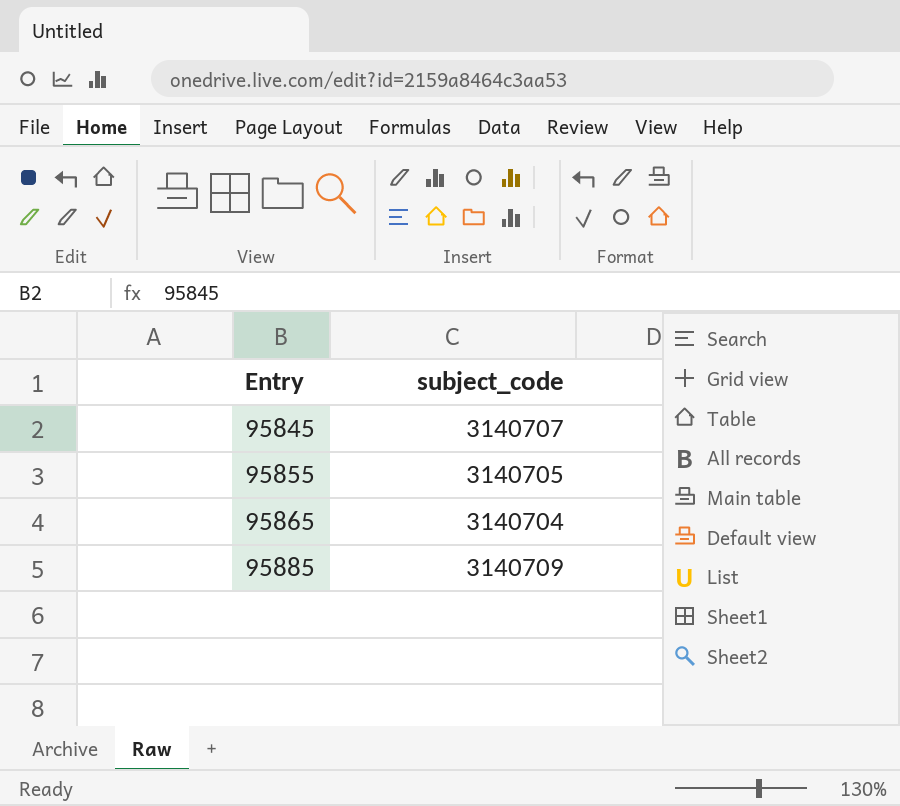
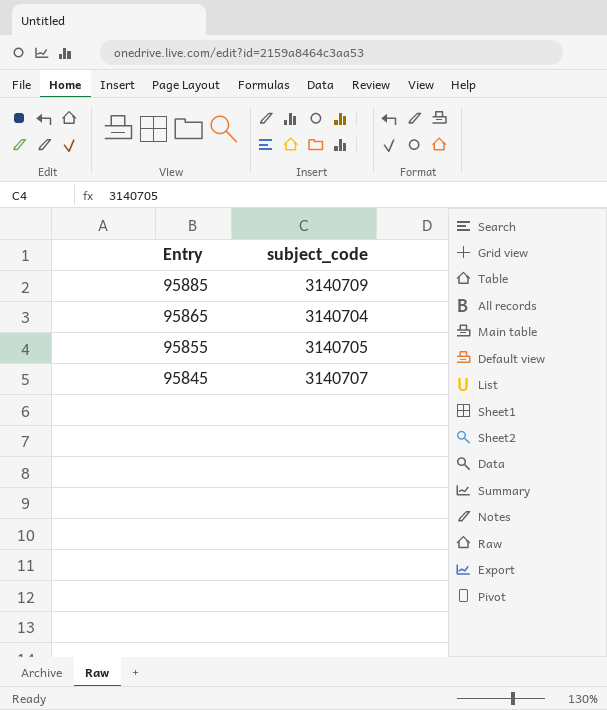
row order: Entry ascending -> Entry descending

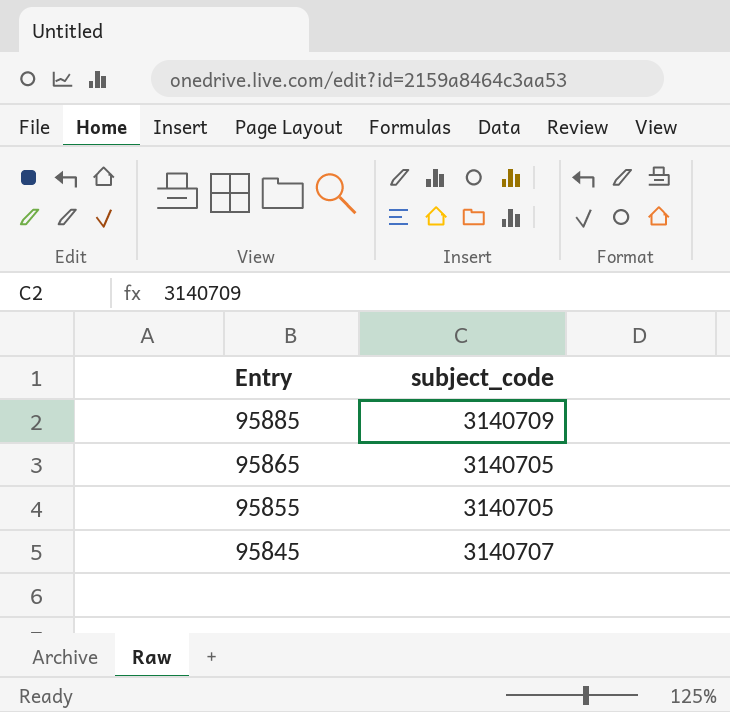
95865 | subject_code: 3140704 -> 3140705

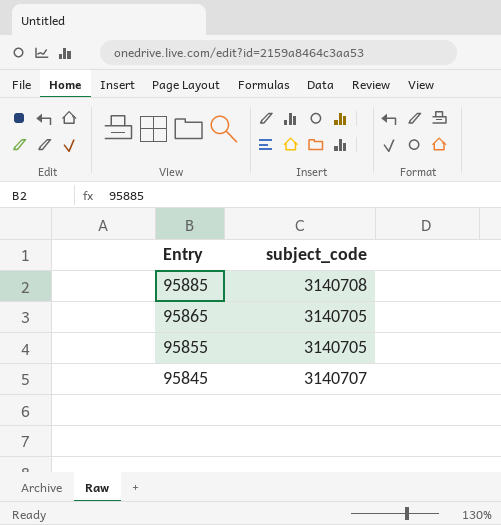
95885 | subject_code: 3140709 -> 3140708

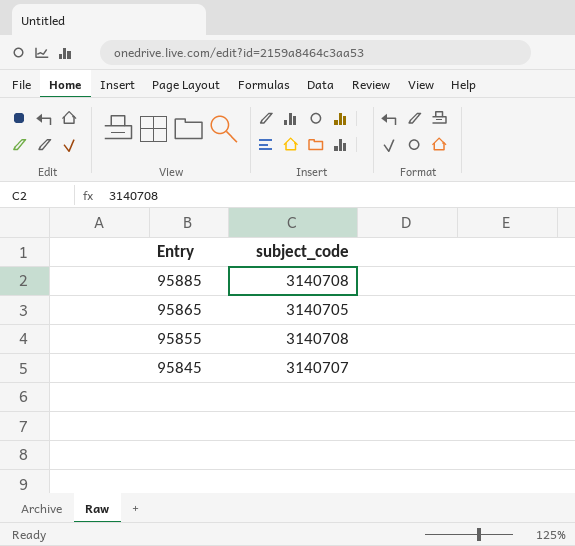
95855 | subject_code: 3140705 -> 3140708

